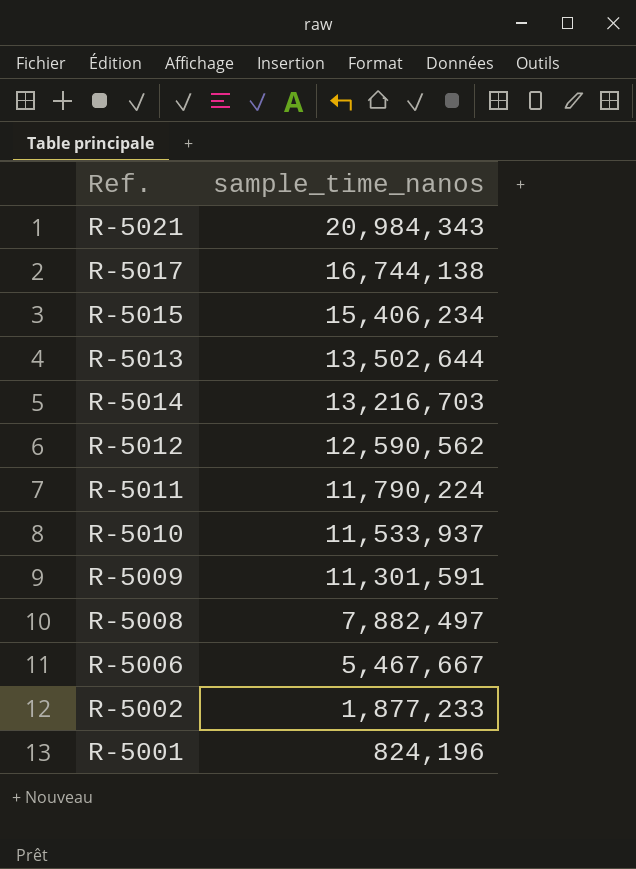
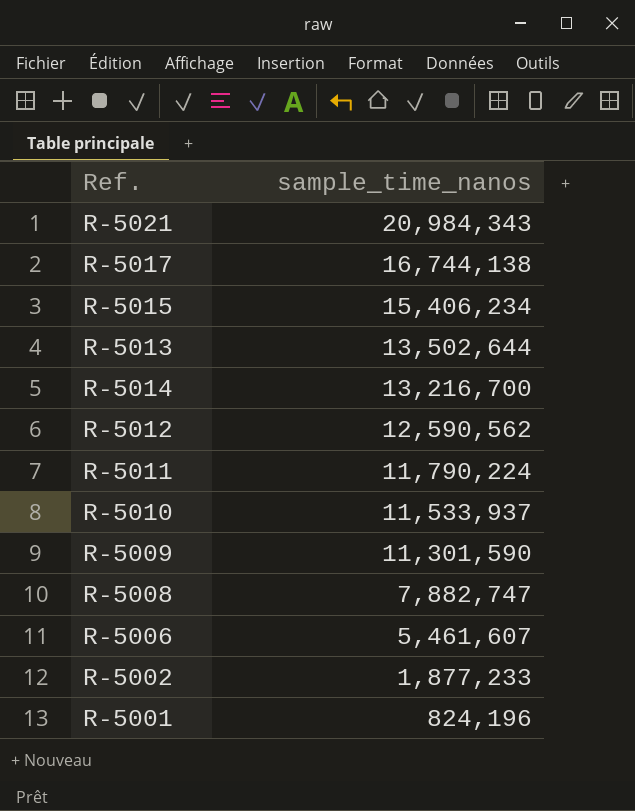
R-5014 | sample_time_nanos: 13,216,703 -> 13,216,700
R-5009 | sample_time_nanos: 11,301,591 -> 11,301,590
R-5008 | sample_time_nanos: 7,882,497 -> 7,882,747
R-5006 | sample_time_nanos: 5,467,667 -> 5,461,607

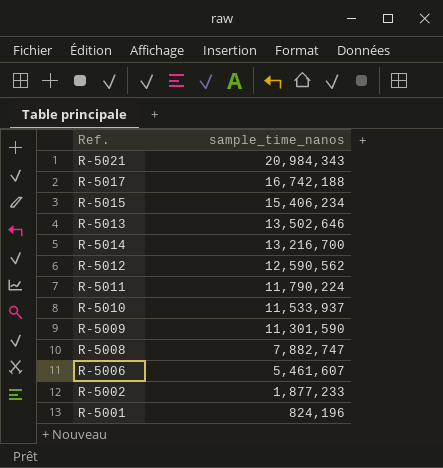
R-5017 | sample_time_nanos: 16,744,138 -> 16,742,188
R-5013 | sample_time_nanos: 13,502,644 -> 13,502,646

